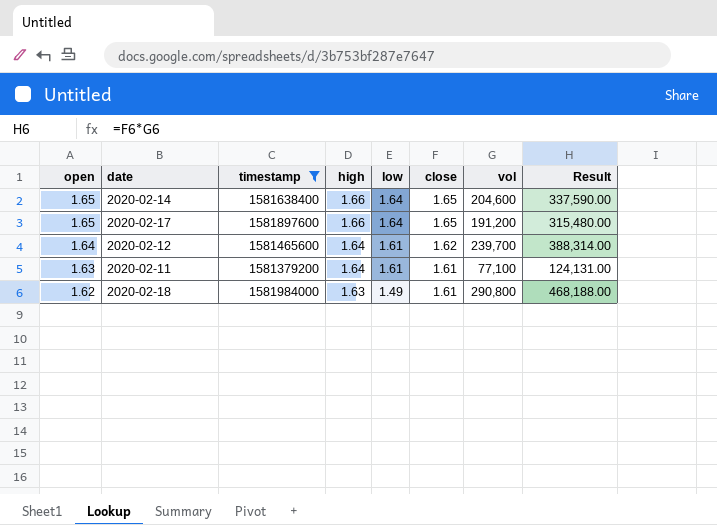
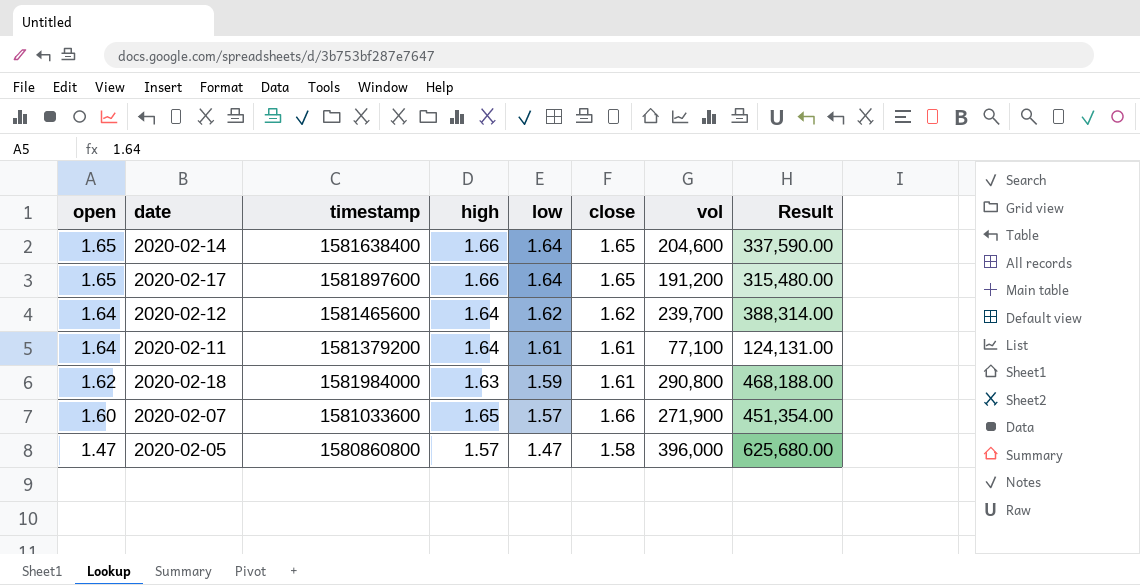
filter: timestamp >= 1581379200 -> none
2020-02-12 | low: 1.61 -> 1.62
2020-02-11 | open: 1.63 -> 1.64
2020-02-18 | low: 1.49 -> 1.59

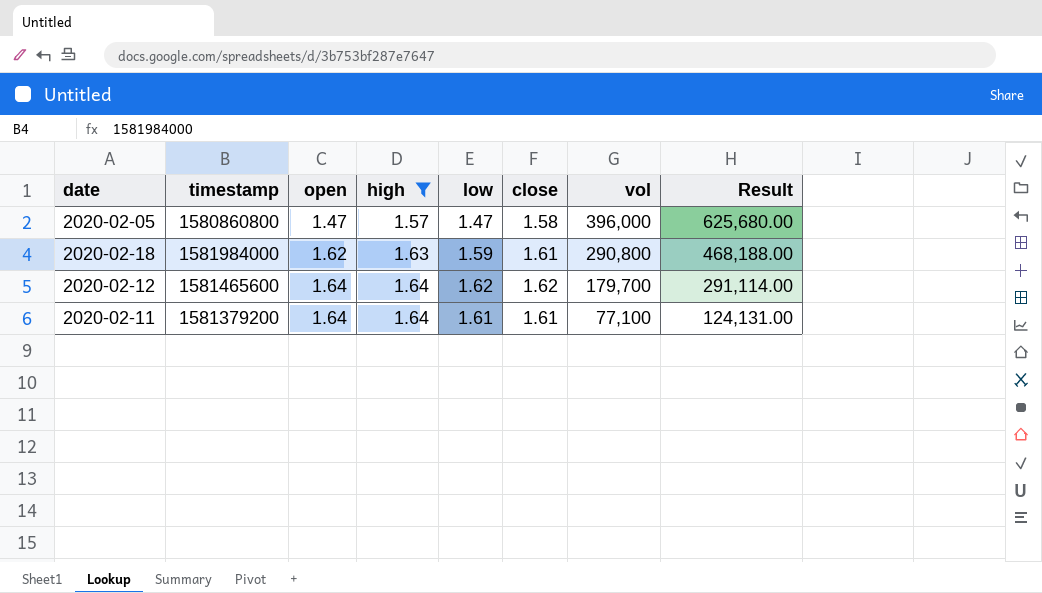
filter: none -> high <= 1.64
row order: open descending -> open ascending
column open | position: 1 -> 3
2020-02-12 | vol: 239,700 -> 179,700
2020-02-12 | Result: 388,314.00 -> 291,114.00

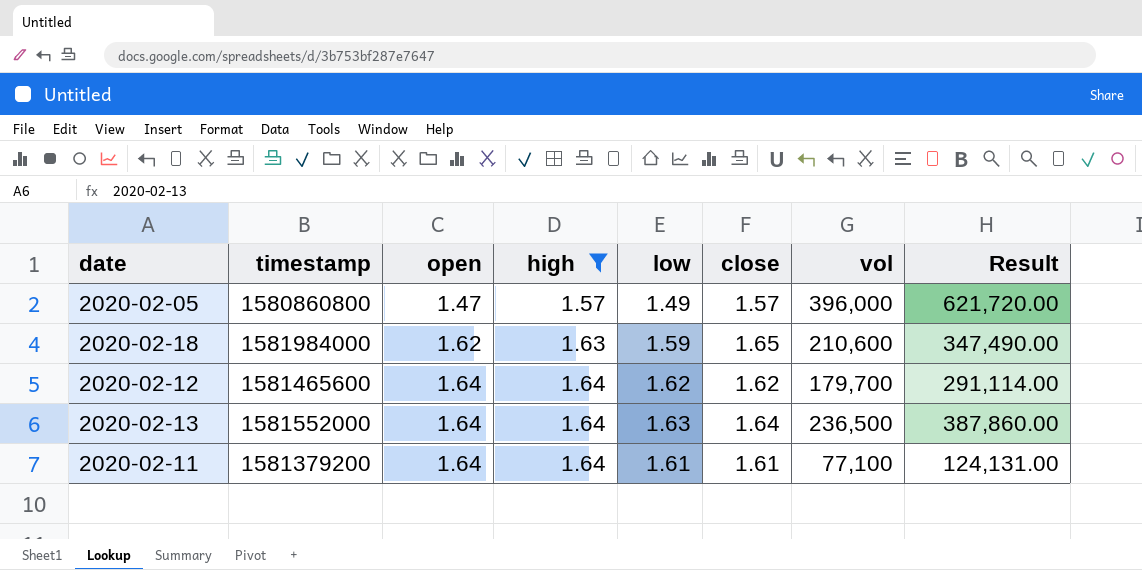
2020-02-05 | low: 1.47 -> 1.49
2020-02-05 | close: 1.58 -> 1.57
2020-02-05 | Result: 625,680.00 -> 621,720.00
2020-02-18 | close: 1.61 -> 1.65
2020-02-18 | vol: 290,800 -> 210,600
2020-02-18 | Result: 468,188.00 -> 347,490.00
row 2020-02-13: none -> 1581552000 | 1.64 | 1.64 | 1.63 | 1.64 | 236,500 | 387,860.00

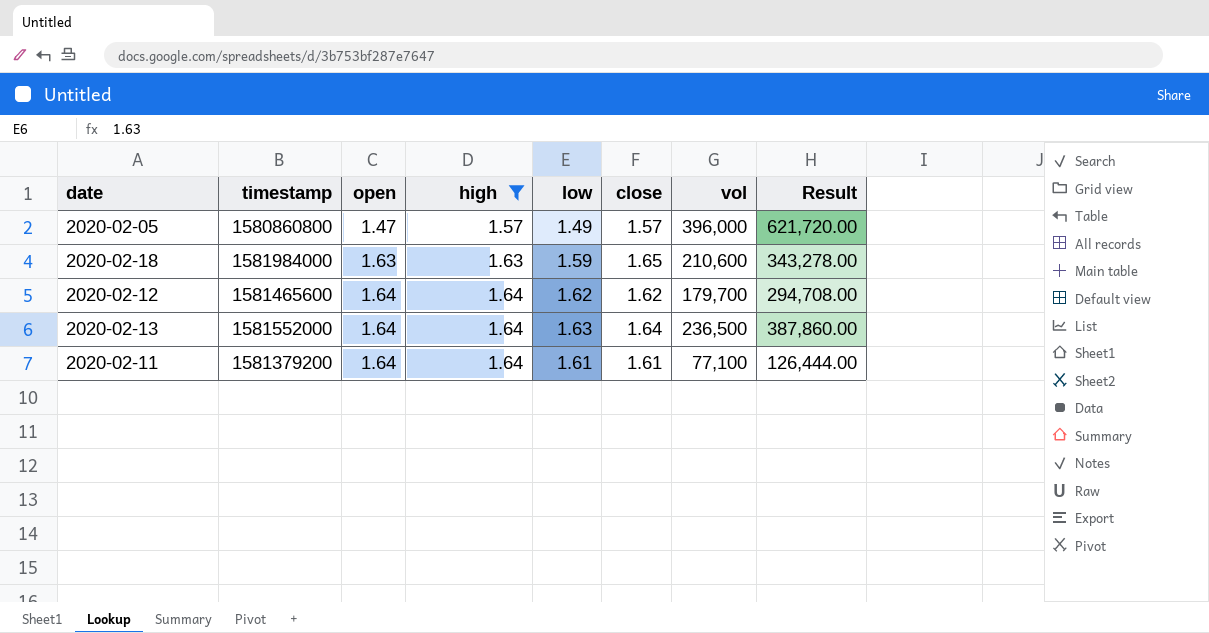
column Result | formula: [close] * [vol] -> [high] * [vol]
2020-02-18 | open: 1.62 -> 1.63

